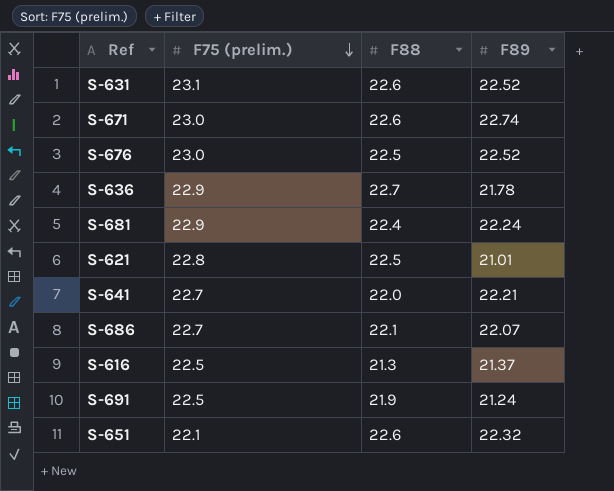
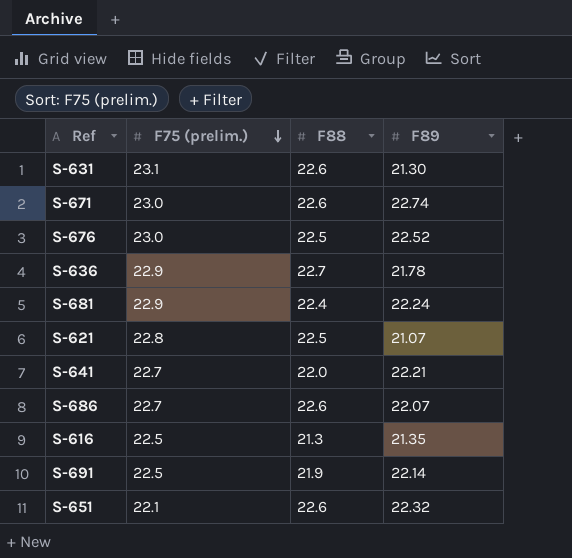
S-631 | F89: 22.52 -> 21.30
S-621 | F89: 21.01 -> 21.07
S-686 | F88: 22.1 -> 22.6
S-616 | F89: 21.37 -> 21.35
S-691 | F89: 21.24 -> 22.14

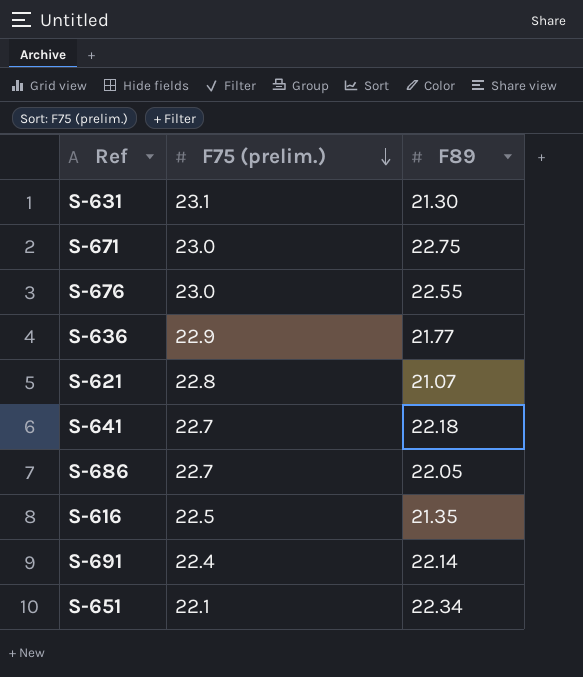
column F88 | position: 3 -> none
row S-681: 22.9 | 22.4 | 22.24 -> none
S-671 | F89: 22.74 -> 22.75
S-676 | F89: 22.52 -> 22.55
S-636 | F89: 21.78 -> 21.77
S-641 | F89: 22.21 -> 22.18
S-686 | F89: 22.07 -> 22.05
S-691 | F75 (prelim.): 22.5 -> 22.4
S-651 | F89: 22.32 -> 22.34

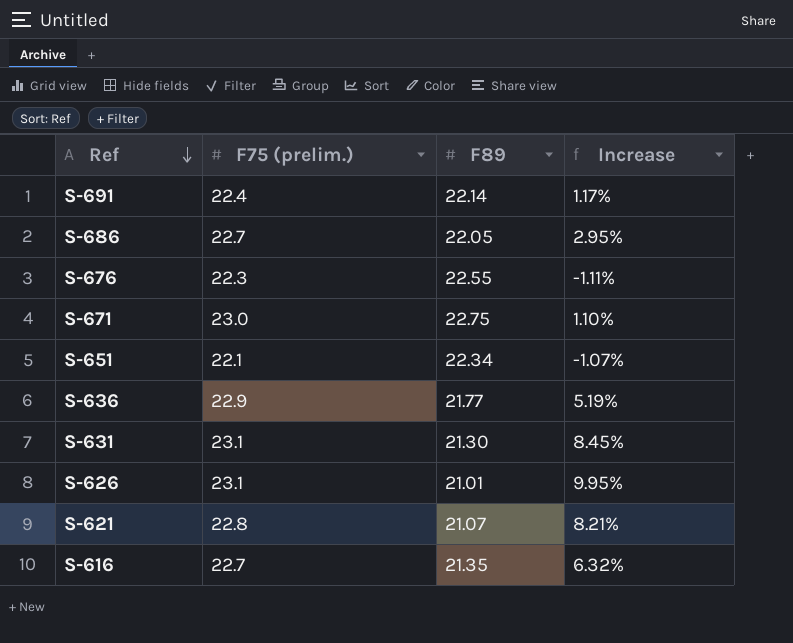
row order: F75 (prelim.) descending -> Ref descending
column Increase | formula: none -> ([F75 (prelim.)] - [F89]) / [F89]
row S-641: 22.7 | 22.18 -> none
S-676 | F75 (prelim.): 23.0 -> 22.3
row S-626: none -> 23.1 | 21.01 | 9.95%
S-616 | F75 (prelim.): 22.5 -> 22.7

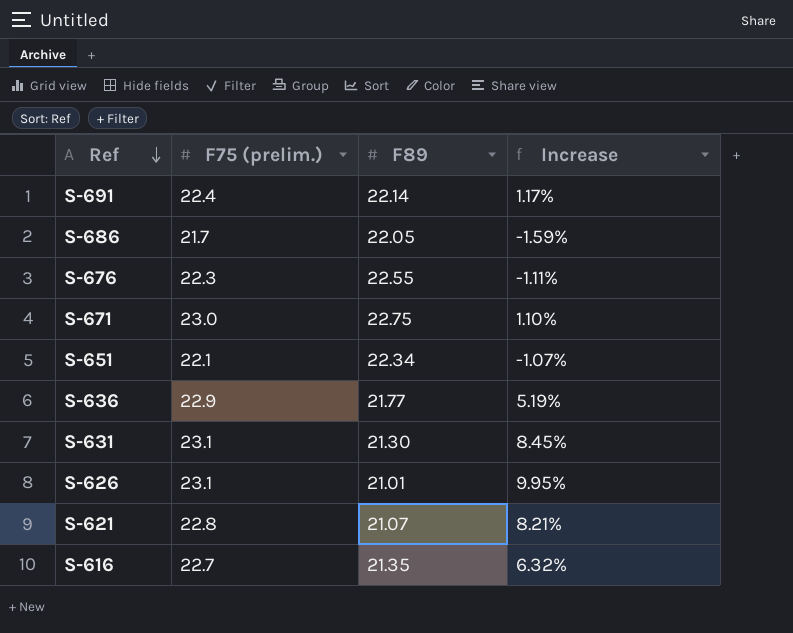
S-686 | F75 (prelim.): 22.7 -> 21.7
S-686 | Increase: 2.95% -> -1.59%

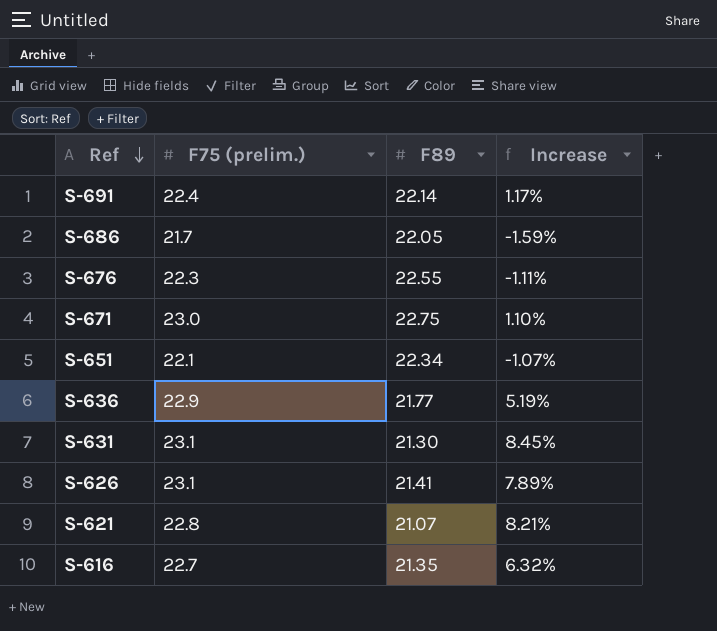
S-626 | F89: 21.01 -> 21.41
S-626 | Increase: 9.95% -> 7.89%

